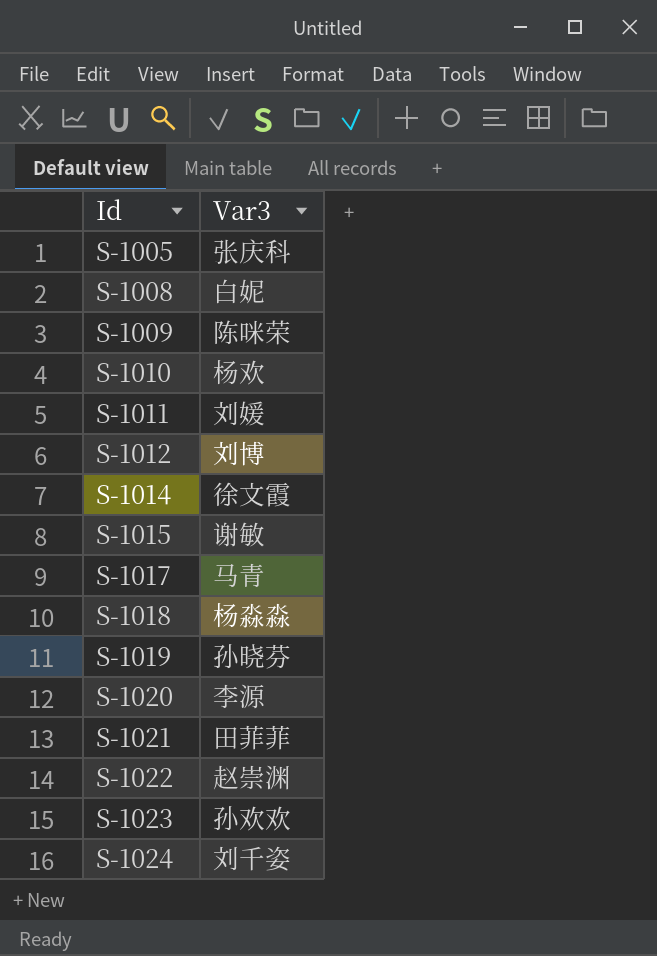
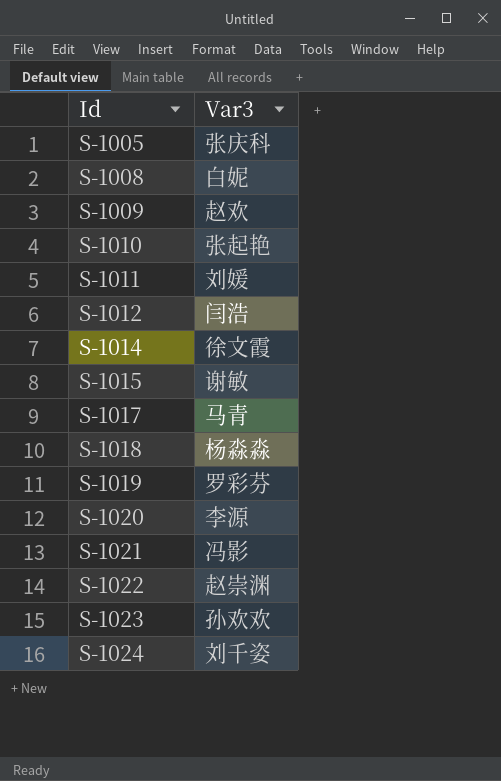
S-1009 | Var3: 陈咪荣 -> 赵欢
S-1010 | Var3: 杨欢 -> 张起艳
S-1012 | Var3: 刘博 -> 闫浩
S-1019 | Var3: 孙晓芬 -> 罗彩芬
S-1021 | Var3: 田菲菲 -> 冯影

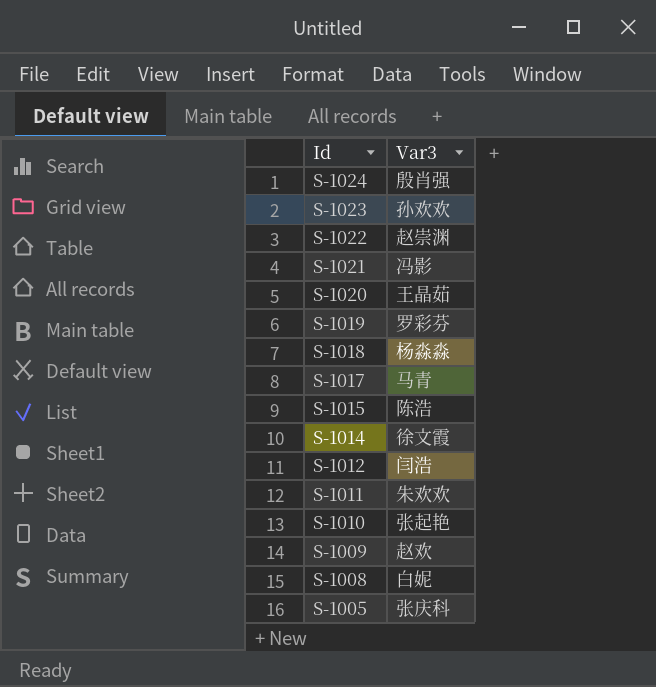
row order: Id ascending -> Id descending
S-1024 | Var3: 刘千姿 -> 殷肖强
S-1020 | Var3: 李源 -> 王晶茹
S-1015 | Var3: 谢敏 -> 陈浩
S-1011 | Var3: 刘媛 -> 朱欢欢

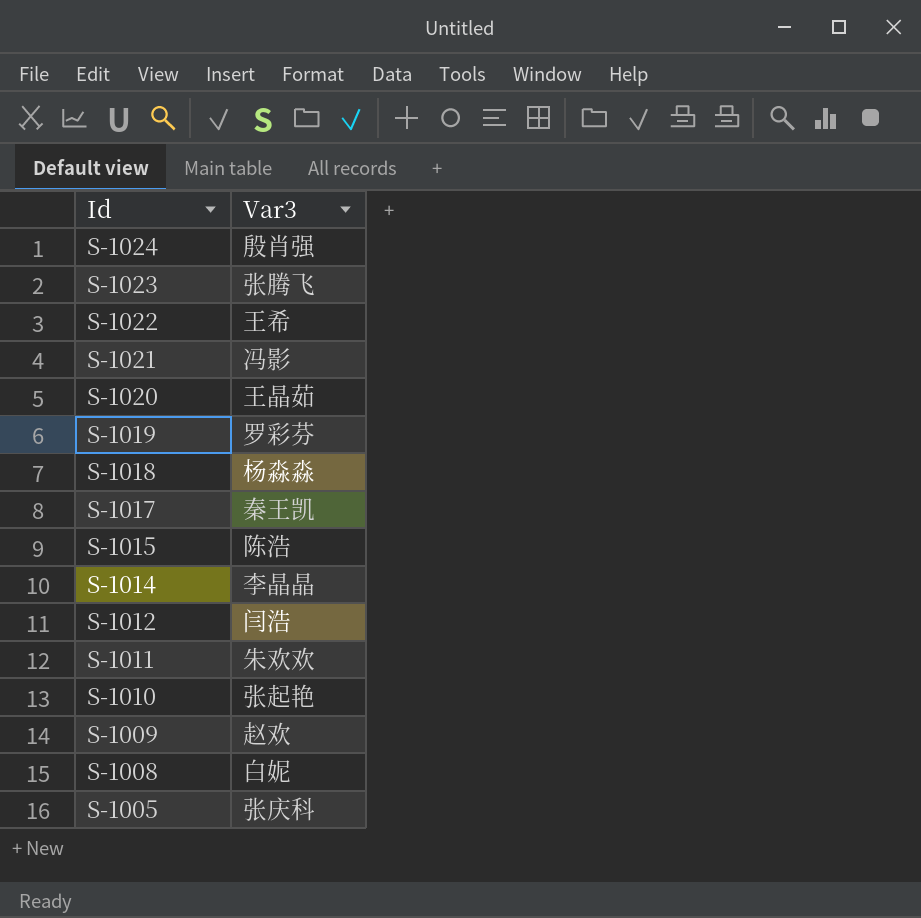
S-1023 | Var3: 孙欢欢 -> 张腾飞
S-1022 | Var3: 赵崇渊 -> 王希
S-1017 | Var3: 马青 -> 秦王凯
S-1014 | Var3: 徐文霞 -> 李晶晶

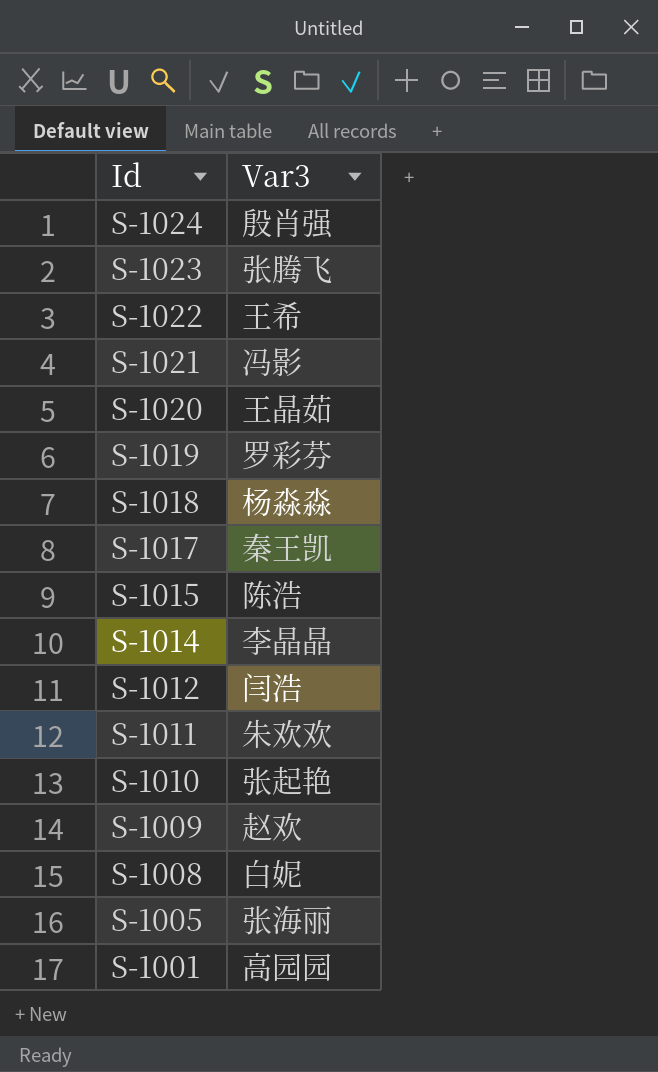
S-1005 | Var3: 张庆科 -> 张海丽
row S-1001: none -> 高园园

